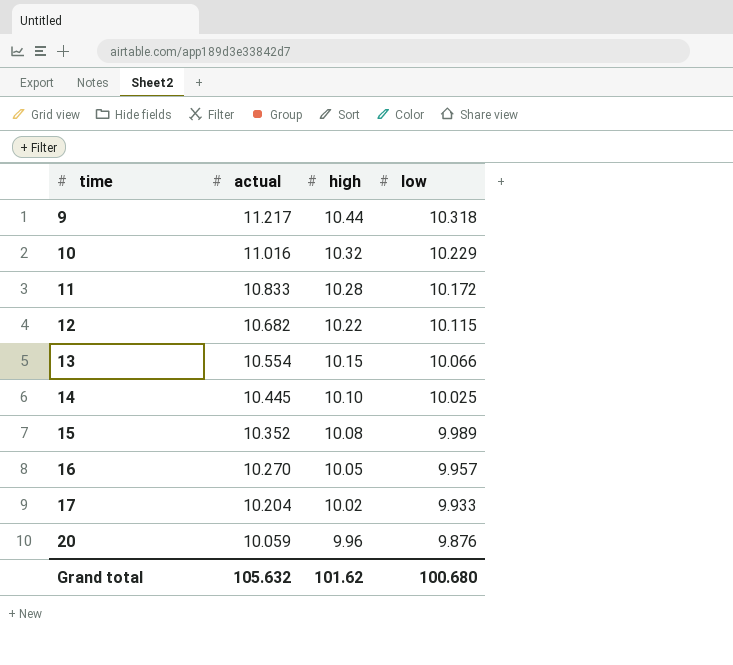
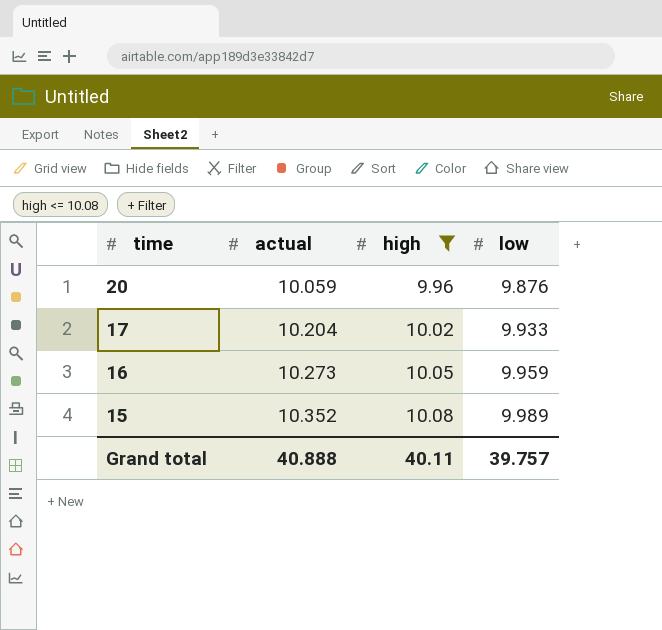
filter: none -> high <= 10.08
row order: time ascending -> time descending
16 | actual: 10.270 -> 10.273
16 | low: 9.957 -> 9.959
Grand total | actual: 105.632 -> 40.888
Grand total | high: 101.62 -> 40.11
Grand total | low: 100.680 -> 39.757

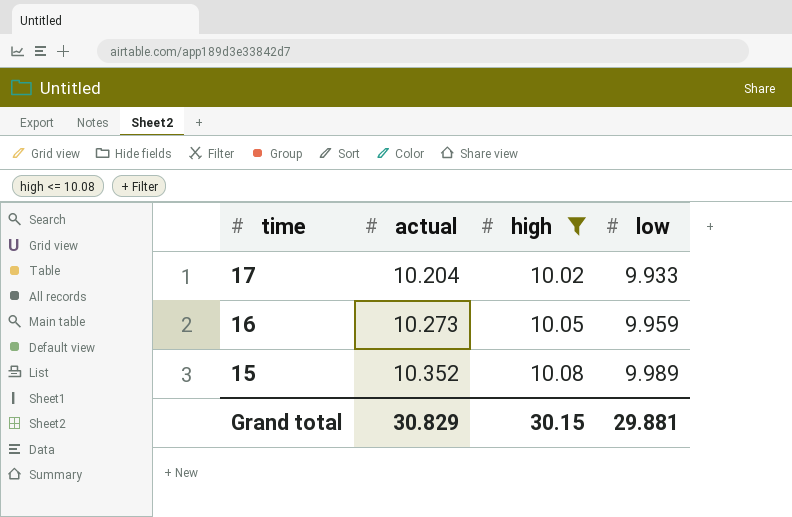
row 20: 10.059 | 9.96 | 9.876 -> none
Grand total | actual: 40.888 -> 30.829
Grand total | high: 40.11 -> 30.15
Grand total | low: 39.757 -> 29.881

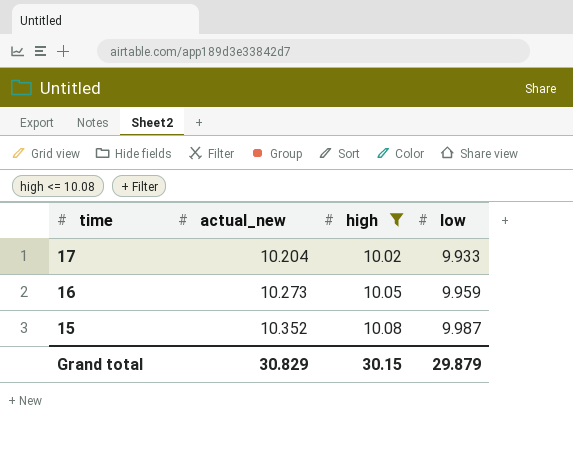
column name: actual -> actual_new
15 | low: 9.989 -> 9.987
Grand total | low: 29.881 -> 29.879

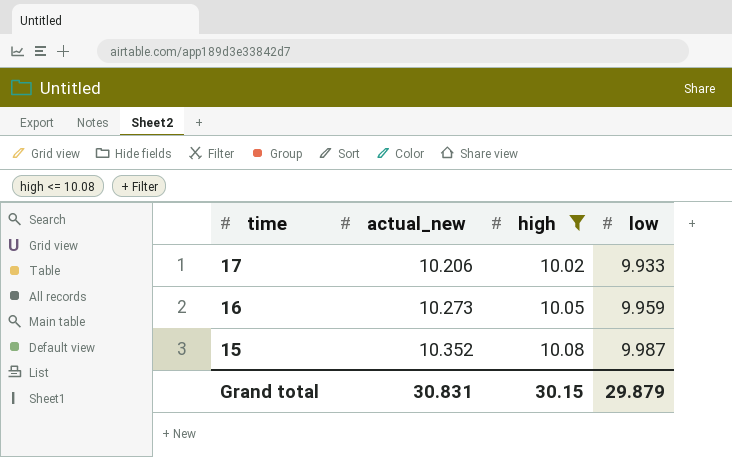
17 | actual_new: 10.204 -> 10.206
Grand total | actual_new: 30.829 -> 30.831

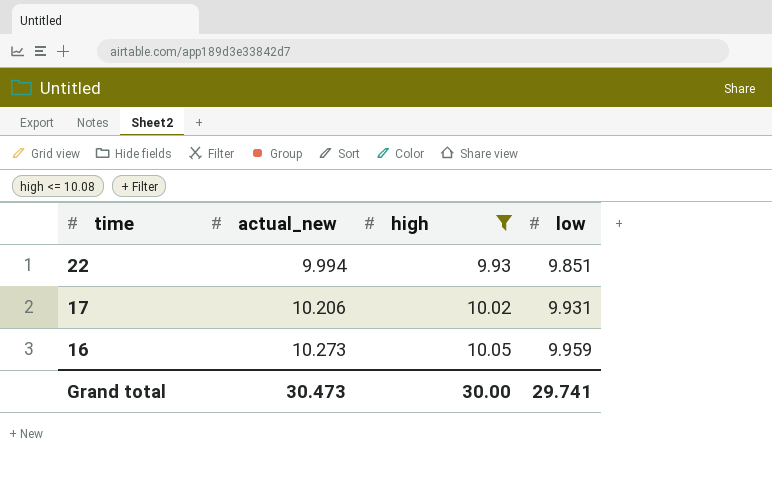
row 15: 10.352 | 10.08 | 9.987 -> none
row 22: none -> 9.994 | 9.93 | 9.851
17 | low: 9.933 -> 9.931
Grand total | actual_new: 30.831 -> 30.473
Grand total | high: 30.15 -> 30.00
Grand total | low: 29.879 -> 29.741

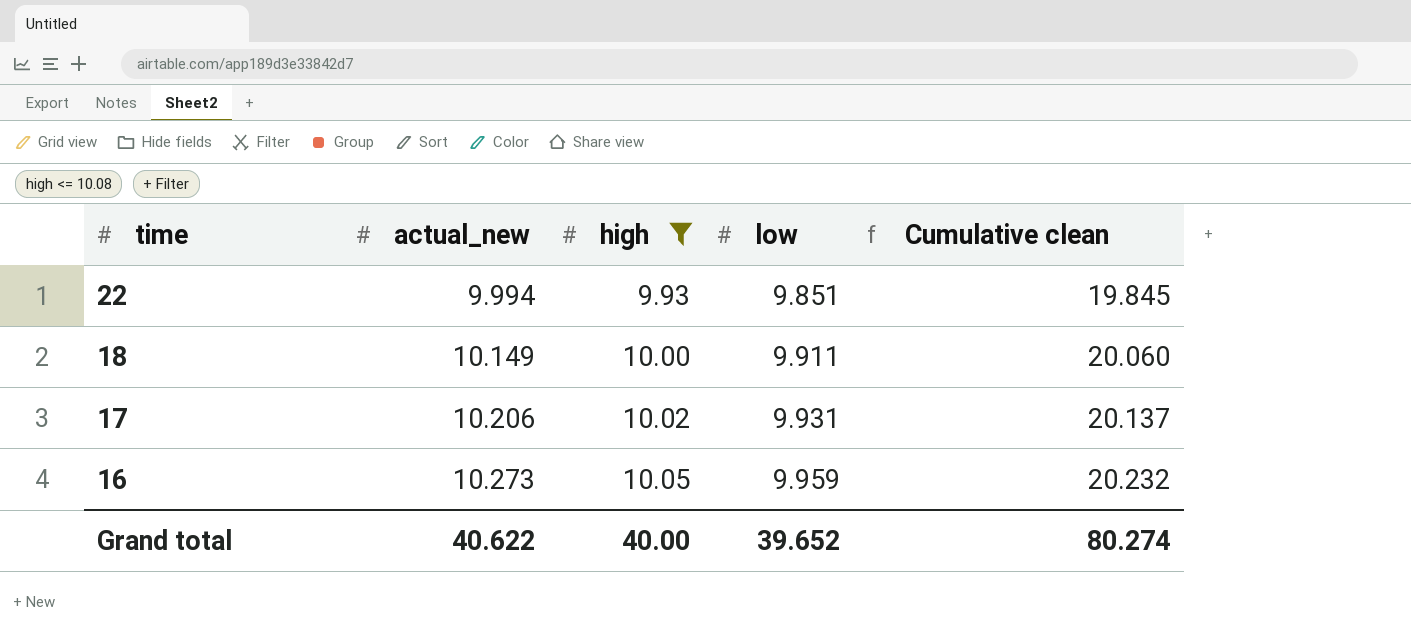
column Cumulative clean | formula: none -> [actual_new] + [low]
row 18: none -> 10.149 | 10.00 | 9.911 | 20.060
Grand total | actual_new: 30.473 -> 40.622
Grand total | high: 30.00 -> 40.00
Grand total | low: 29.741 -> 39.652

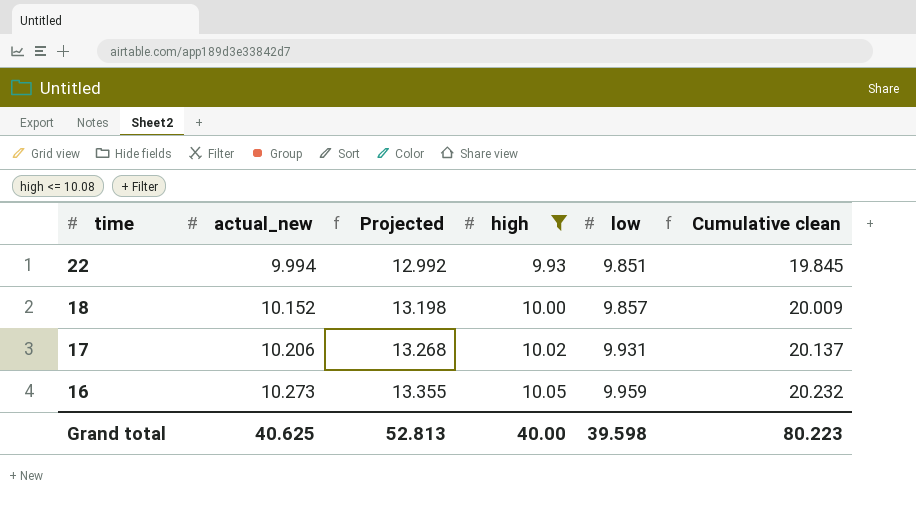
column Projected | formula: none -> [actual_new] * 1.3
18 | actual_new: 10.149 -> 10.152
18 | low: 9.911 -> 9.857
18 | Cumulative clean: 20.060 -> 20.009
Grand total | actual_new: 40.622 -> 40.625
Grand total | low: 39.652 -> 39.598
Grand total | Cumulative clean: 80.274 -> 80.223

